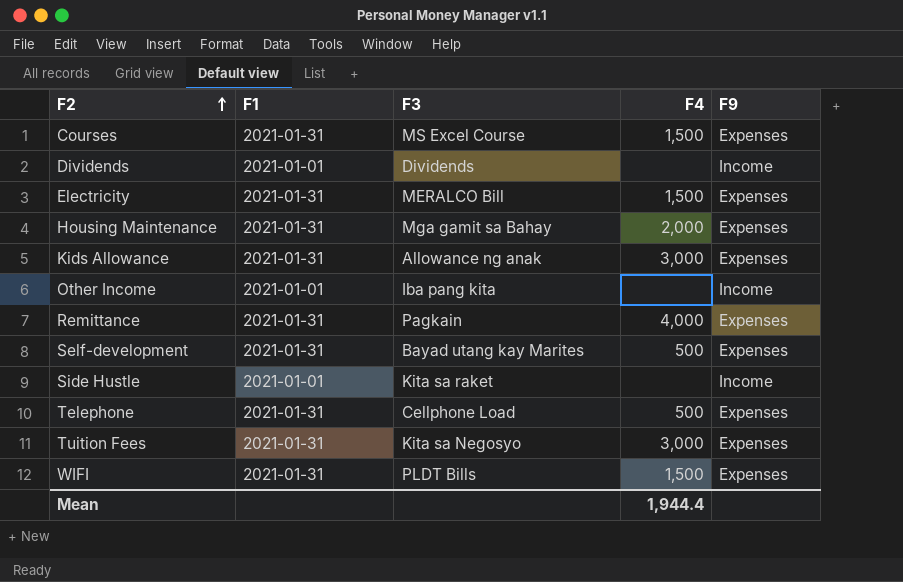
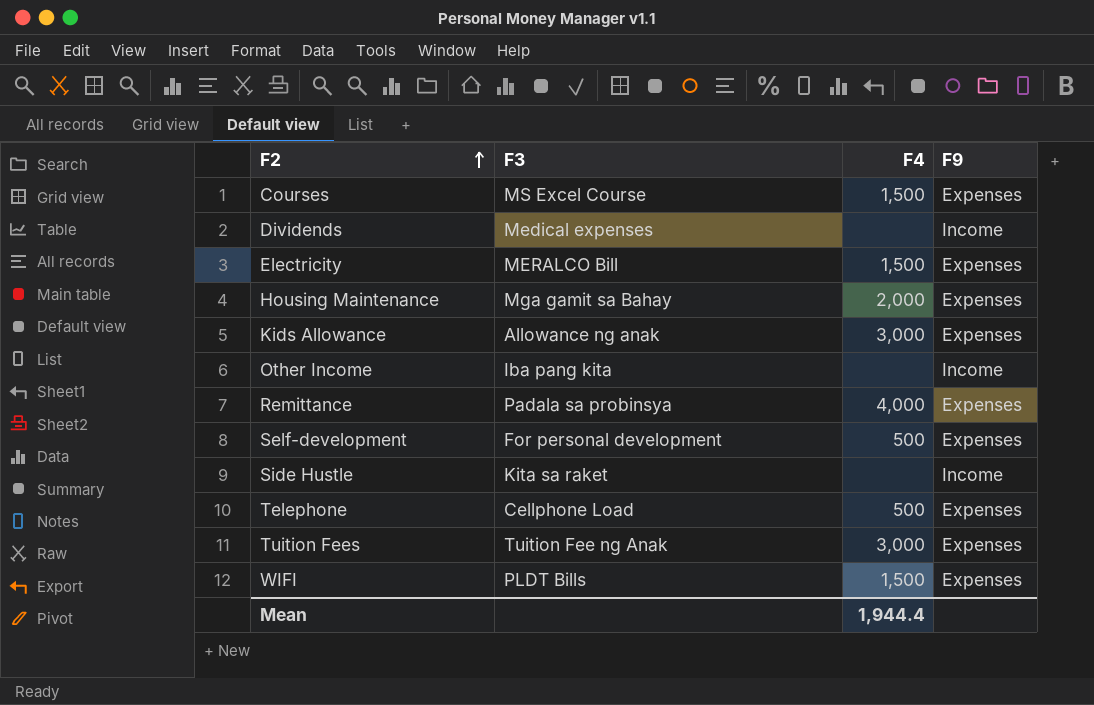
column F1 | position: 2 -> none
Dividends | F3: Dividends -> Medical expenses
Remittance | F3: Pagkain -> Padala sa probinsya
Self-development | F3: Bayad utang kay Marites -> For personal development
Tuition Fees | F3: Kita sa Negosyo -> Tuition Fee ng Anak

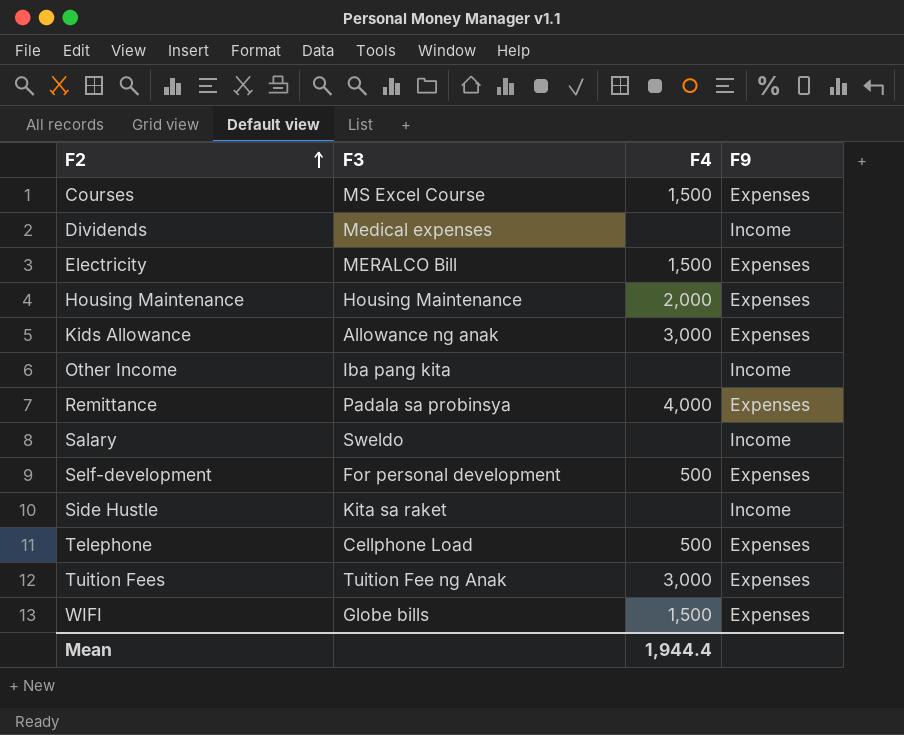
Housing Maintenance | F3: Mga gamit sa Bahay -> Housing Maintenance
row Salary: none -> Sweldo | none | Income
WIFI | F3: PLDT Bills -> Globe bills

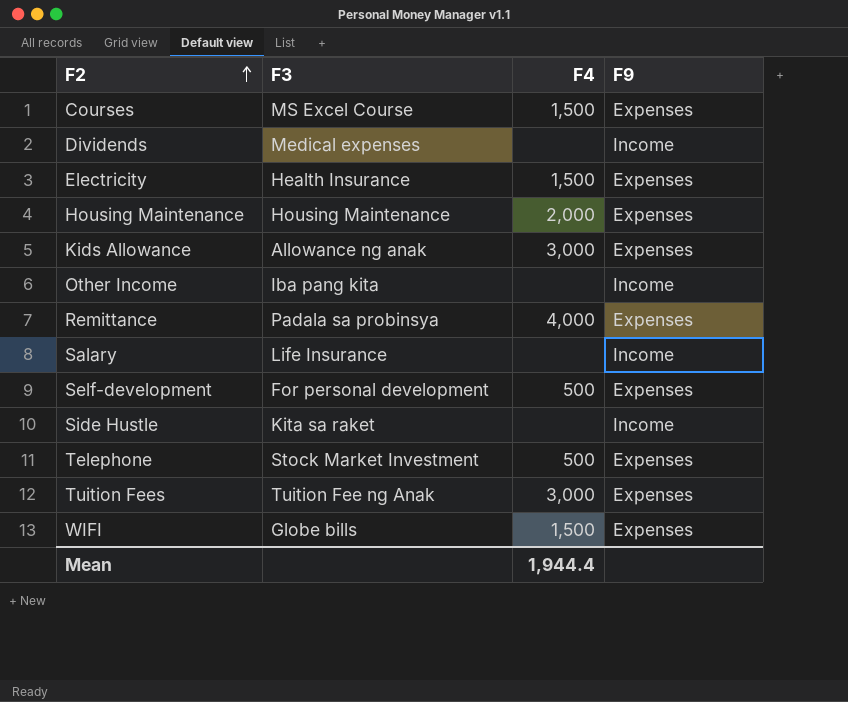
Electricity | F3: MERALCO Bill -> Health Insurance
Salary | F3: Sweldo -> Life Insurance
Telephone | F3: Cellphone Load -> Stock Market Investment

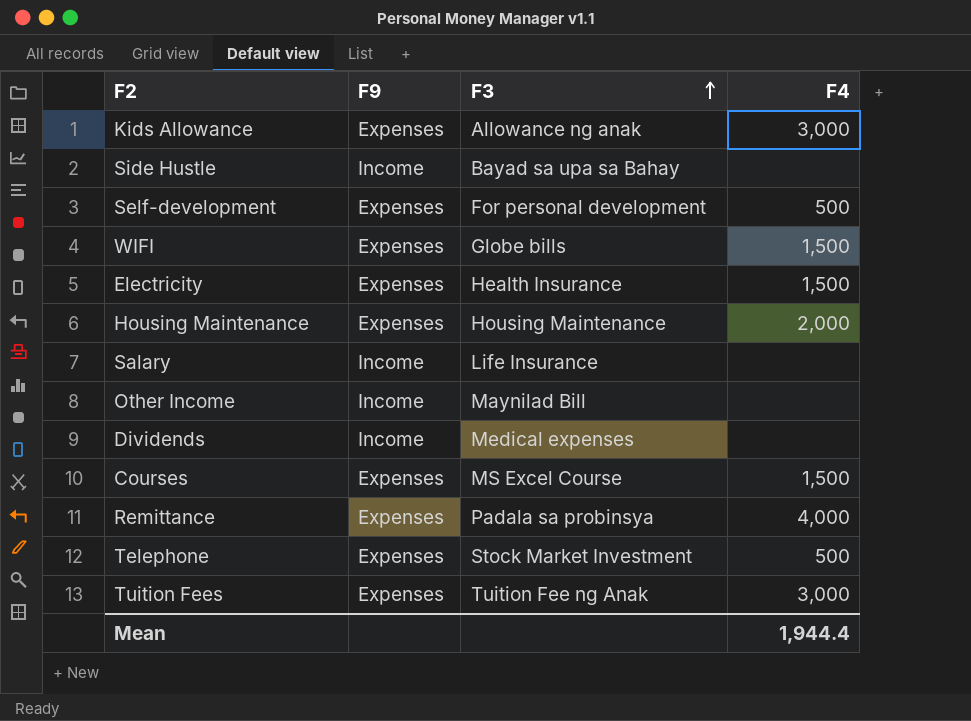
row order: F2 ascending -> F3 ascending
column F9 | position: 4 -> 2
Side Hustle | F3: Kita sa raket -> Bayad sa upa sa Bahay
Other Income | F3: Iba pang kita -> Maynilad Bill

